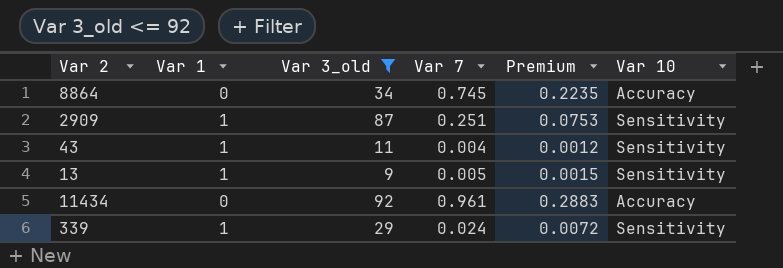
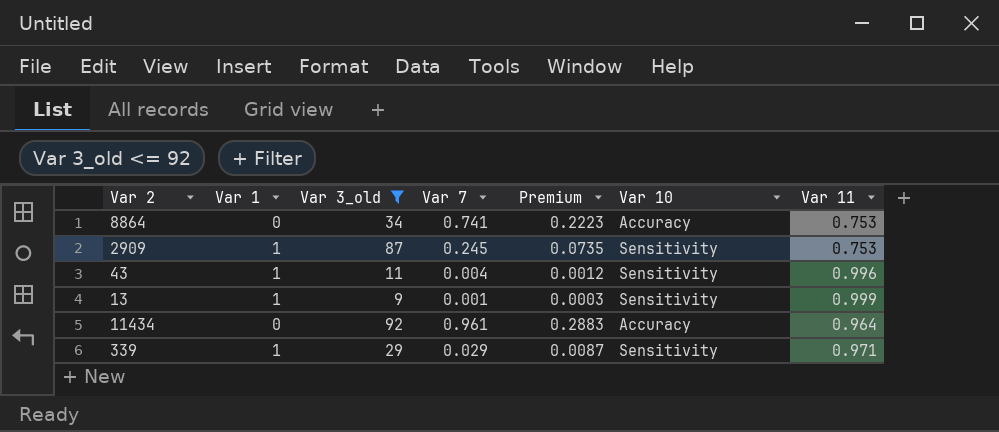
column Var 11 | position: none -> 7
8864 | Var 7: 0.745 -> 0.741
8864 | Premium: 0.2235 -> 0.2223
2909 | Var 7: 0.251 -> 0.245
2909 | Premium: 0.0753 -> 0.0735
13 | Var 7: 0.005 -> 0.001
13 | Premium: 0.0015 -> 0.0003
339 | Var 7: 0.024 -> 0.029
339 | Premium: 0.0072 -> 0.0087

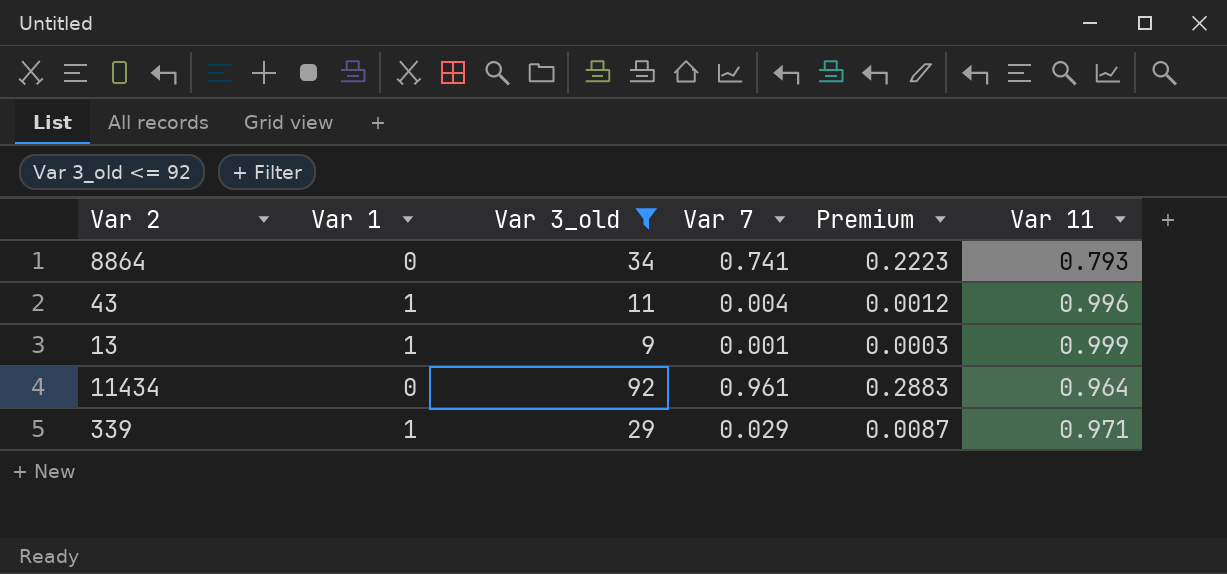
column Var 10 | position: 6 -> none
row 2909: 1 | 87 | 0.245 | 0.0735 | Sensitivity | 0.753 -> none
8864 | Var 11: 0.753 -> 0.793

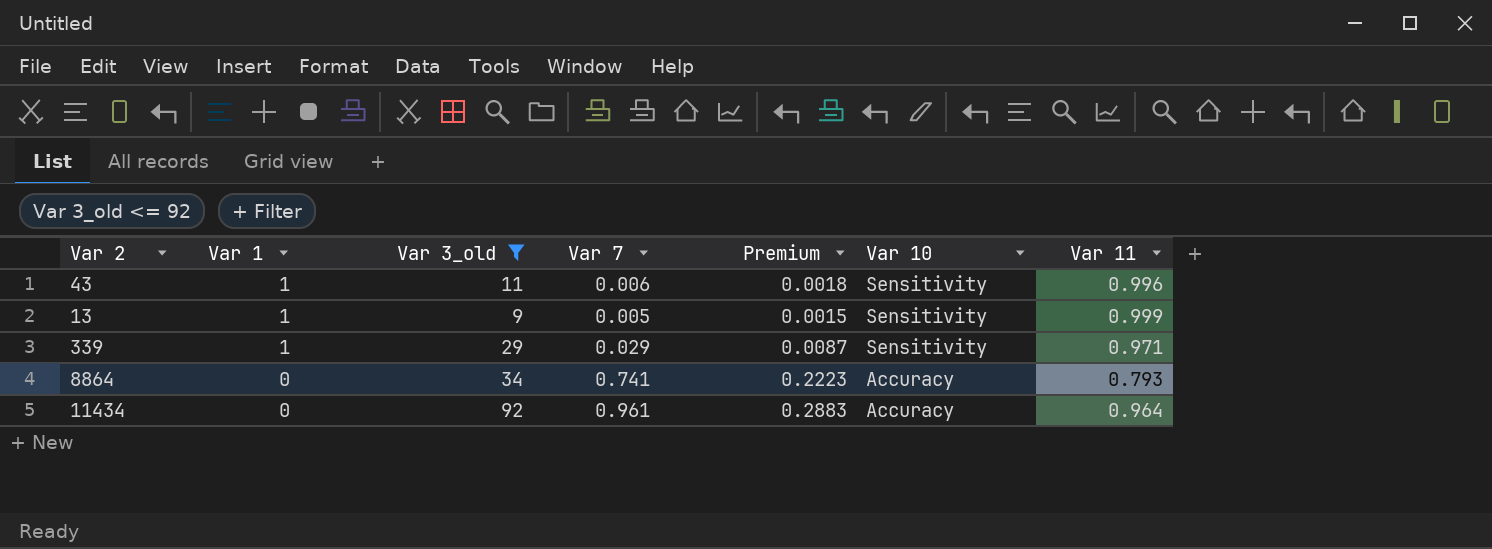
row order: none -> Var 1 descending
column Var 10 | position: none -> 6
43 | Var 7: 0.004 -> 0.006
43 | Premium: 0.0012 -> 0.0018
13 | Var 7: 0.001 -> 0.005
13 | Premium: 0.0003 -> 0.0015

